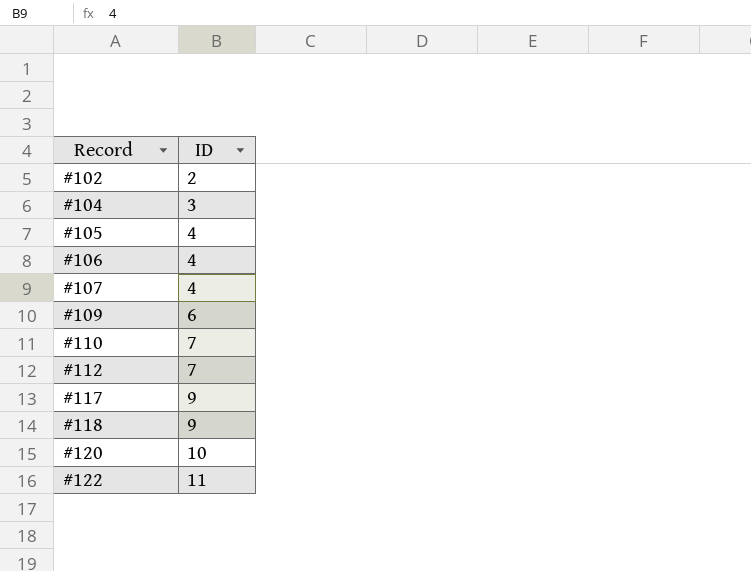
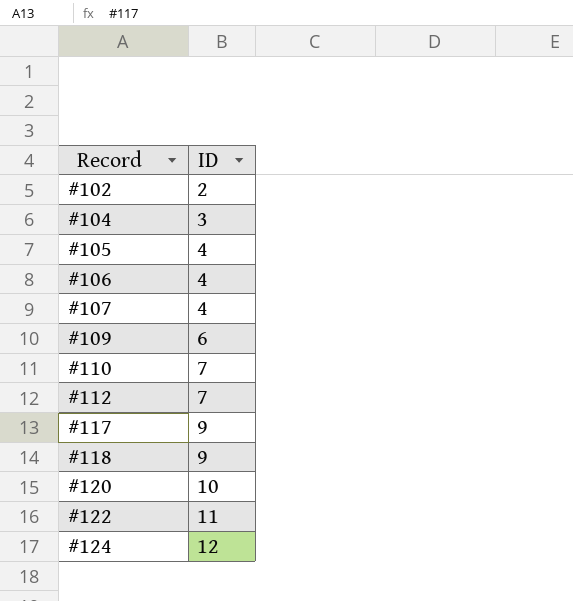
row #124: none -> 12

